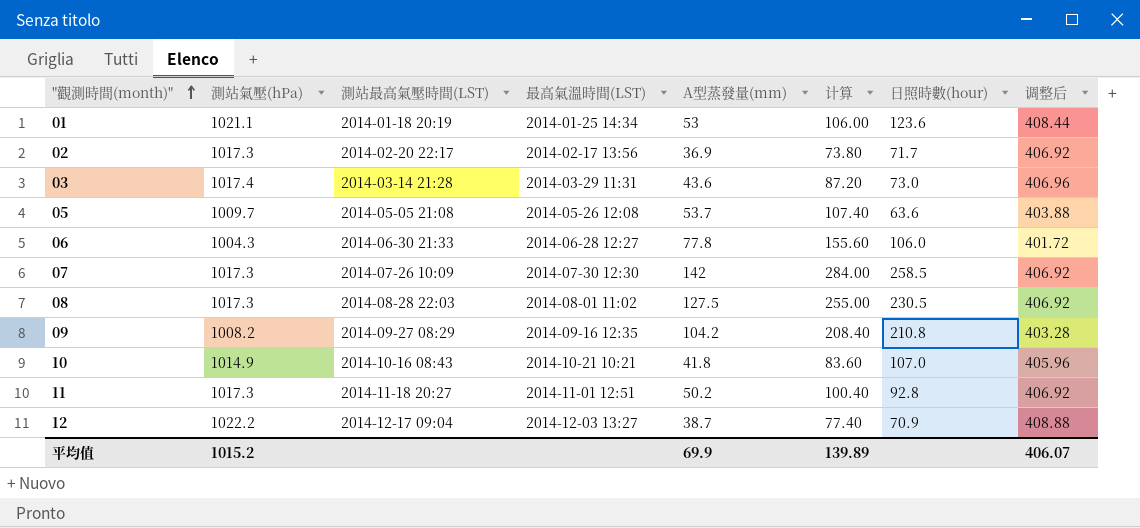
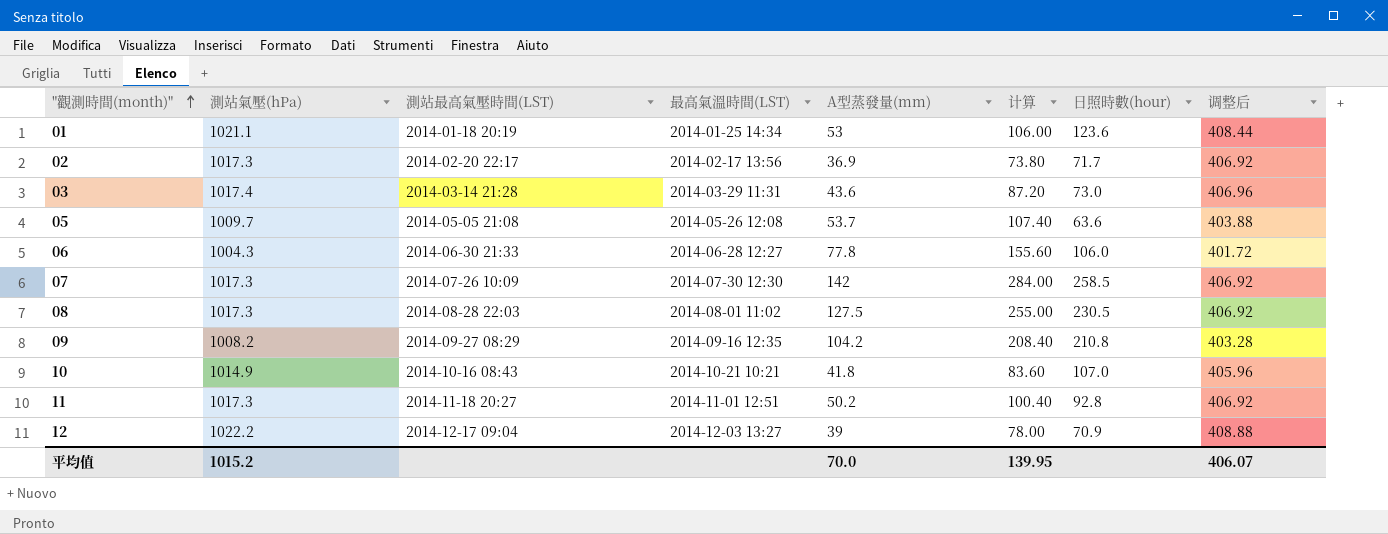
12 | A型蒸發量(mm): 38.7 -> 39
12 | 计算: 77.40 -> 78.00
平均值 | A型蒸發量(mm): 69.9 -> 70.0
平均值 | 计算: 139.89 -> 139.95

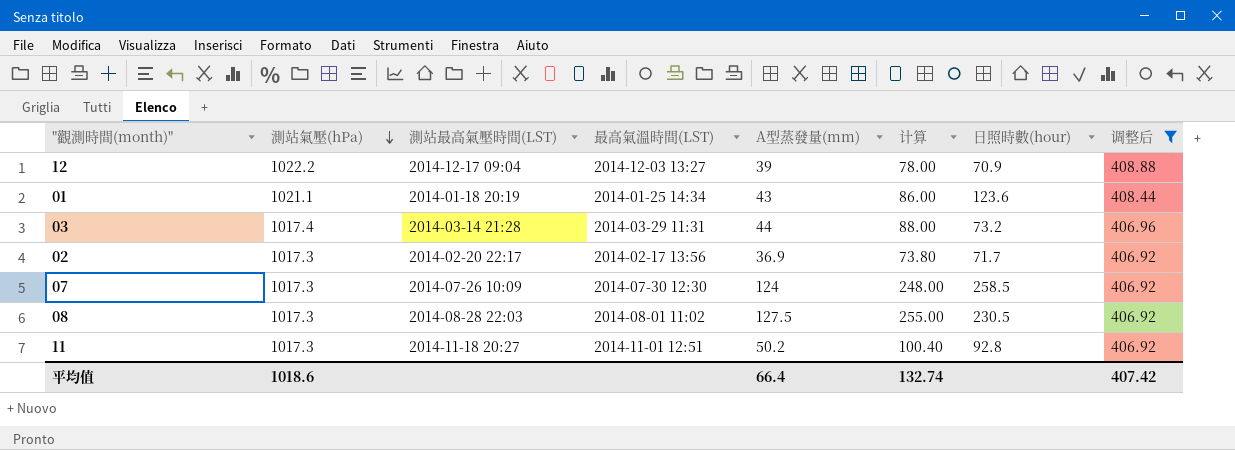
filter: none -> 调整后 >= 406.92
row order: "觀測時間(month)" ascending -> 測站氣壓(hPa) descending
01 | A型蒸發量(mm): 53 -> 43
01 | 计算: 106.00 -> 86.00
03 | A型蒸發量(mm): 43.6 -> 44
03 | 计算: 87.20 -> 88.00
03 | 日照時數(hour): 73.0 -> 73.2
07 | A型蒸發量(mm): 142 -> 124
07 | 计算: 284.00 -> 248.00
平均值 | 測站氣壓(hPa): 1015.2 -> 1018.6
平均值 | A型蒸發量(mm): 70.0 -> 66.4
平均值 | 计算: 139.95 -> 132.74
平均值 | 调整后: 406.07 -> 407.42

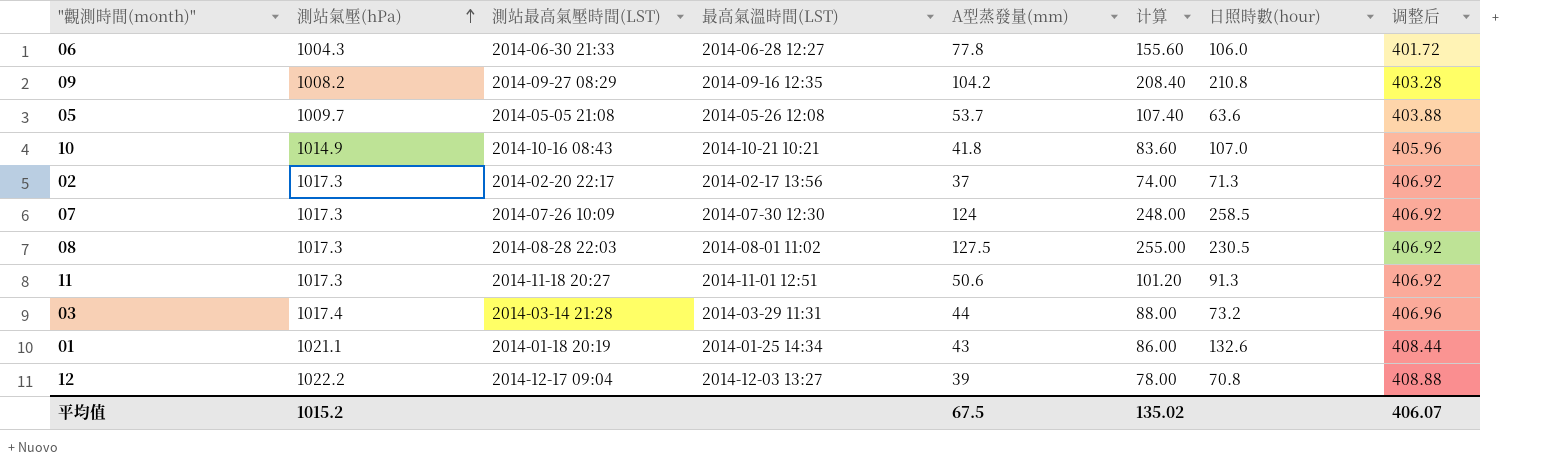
filter: 调整后 >= 406.92 -> none
row order: 測站氣壓(hPa) descending -> 測站氣壓(hPa) ascending
02 | A型蒸發量(mm): 36.9 -> 37
02 | 计算: 73.80 -> 74.00
02 | 日照時數(hour): 71.7 -> 71.3
11 | A型蒸發量(mm): 50.2 -> 50.6
11 | 计算: 100.40 -> 101.20
11 | 日照時數(hour): 92.8 -> 91.3
01 | 日照時數(hour): 123.6 -> 132.6
12 | 日照時數(hour): 70.9 -> 70.8
平均值 | 測站氣壓(hPa): 1018.6 -> 1015.2
平均值 | A型蒸發量(mm): 66.4 -> 67.5
平均值 | 计算: 132.74 -> 135.02
平均值 | 调整后: 407.42 -> 406.07

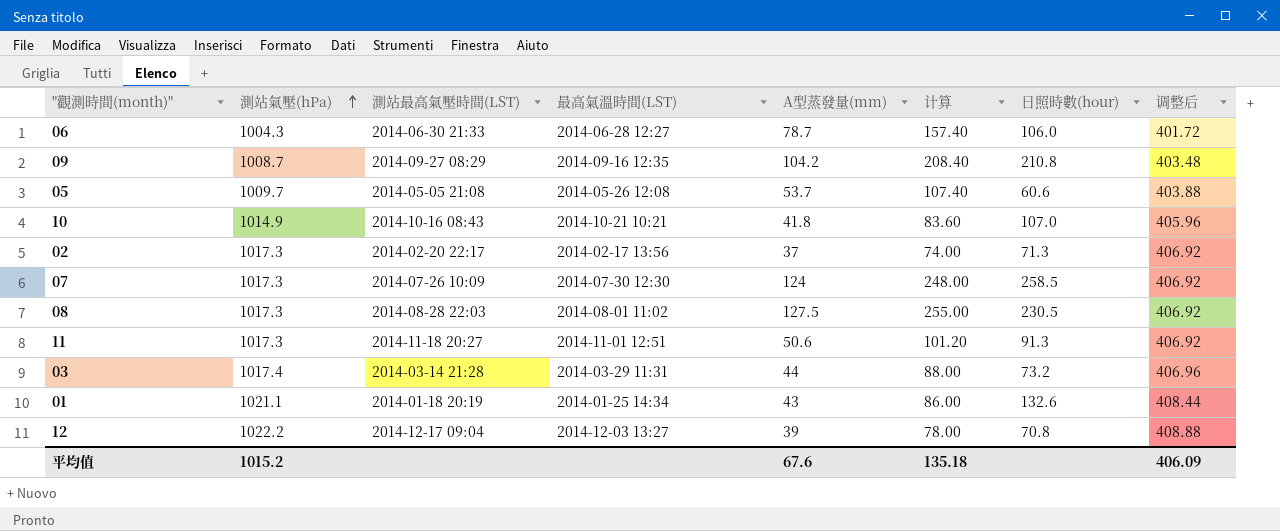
06 | A型蒸發量(mm): 77.8 -> 78.7
06 | 计算: 155.60 -> 157.40
09 | 測站氣壓(hPa): 1008.2 -> 1008.7
09 | 调整后: 403.28 -> 403.48
05 | 日照時數(hour): 63.6 -> 60.6
平均值 | A型蒸發量(mm): 67.5 -> 67.6
平均值 | 计算: 135.02 -> 135.18
平均值 | 调整后: 406.07 -> 406.09

